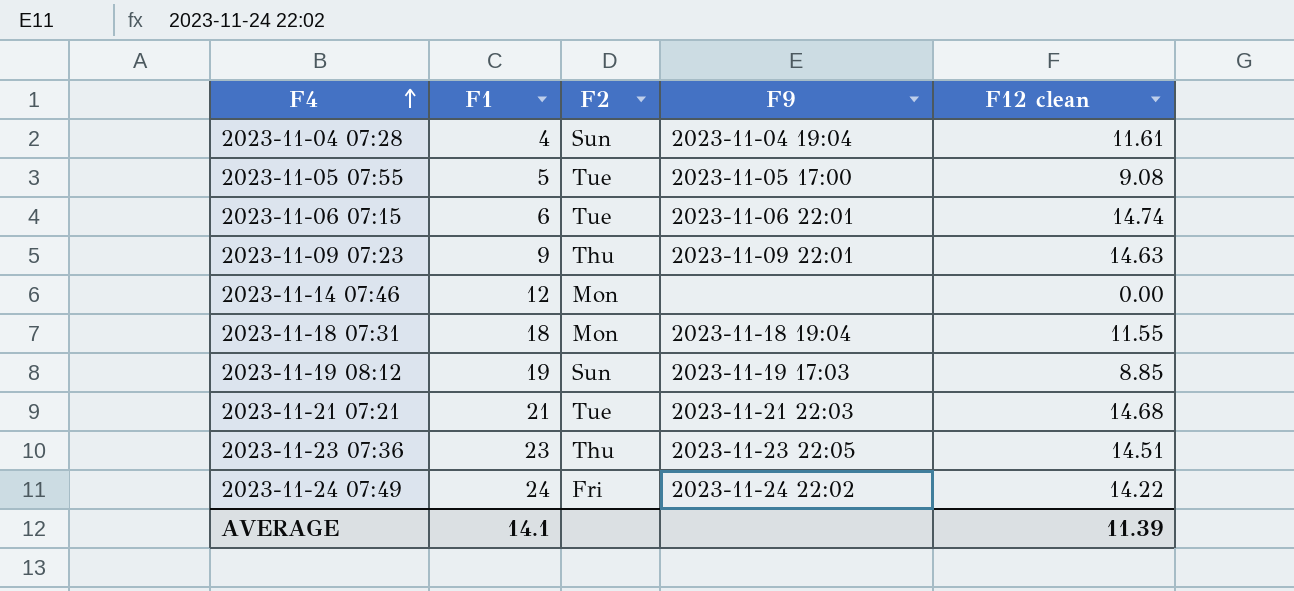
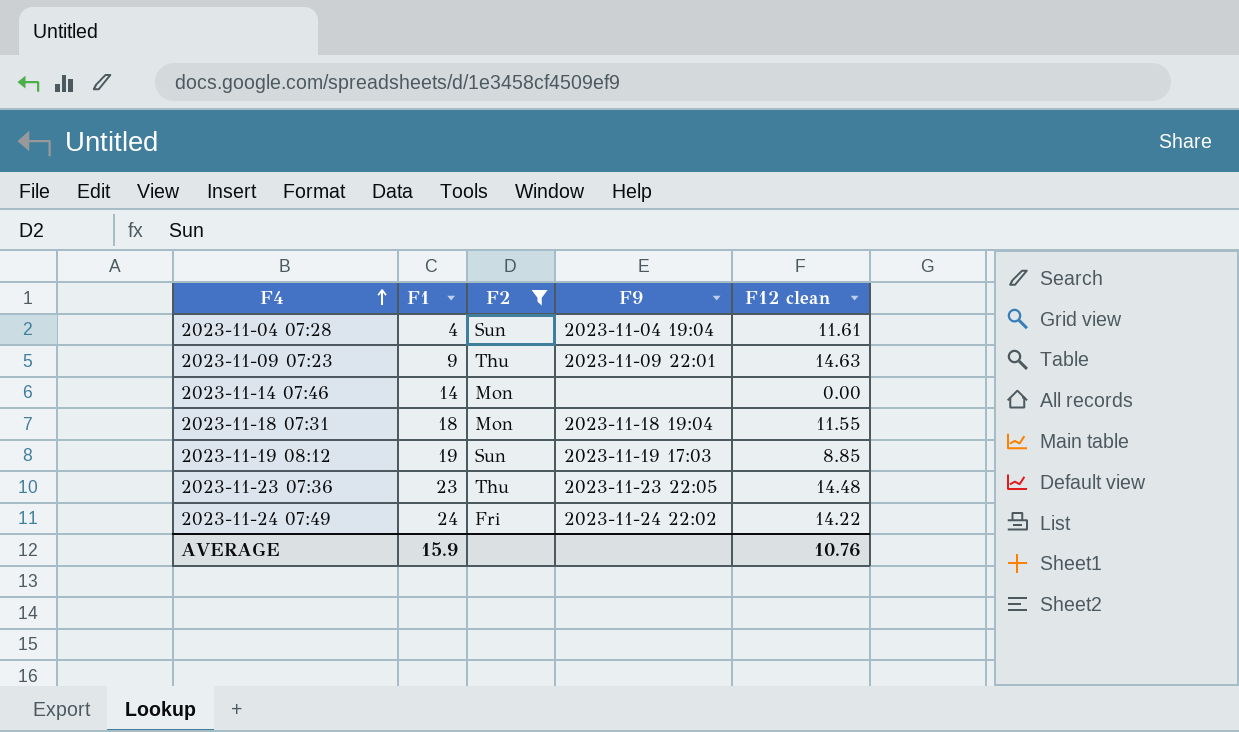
filter: none -> F2 != Tue
2023-11-14 07:46 | F1: 12 -> 14
2023-11-23 07:36 | F12 clean: 14.51 -> 14.48
AVERAGE | F1: 14.1 -> 15.9
AVERAGE | F12 clean: 11.39 -> 10.76

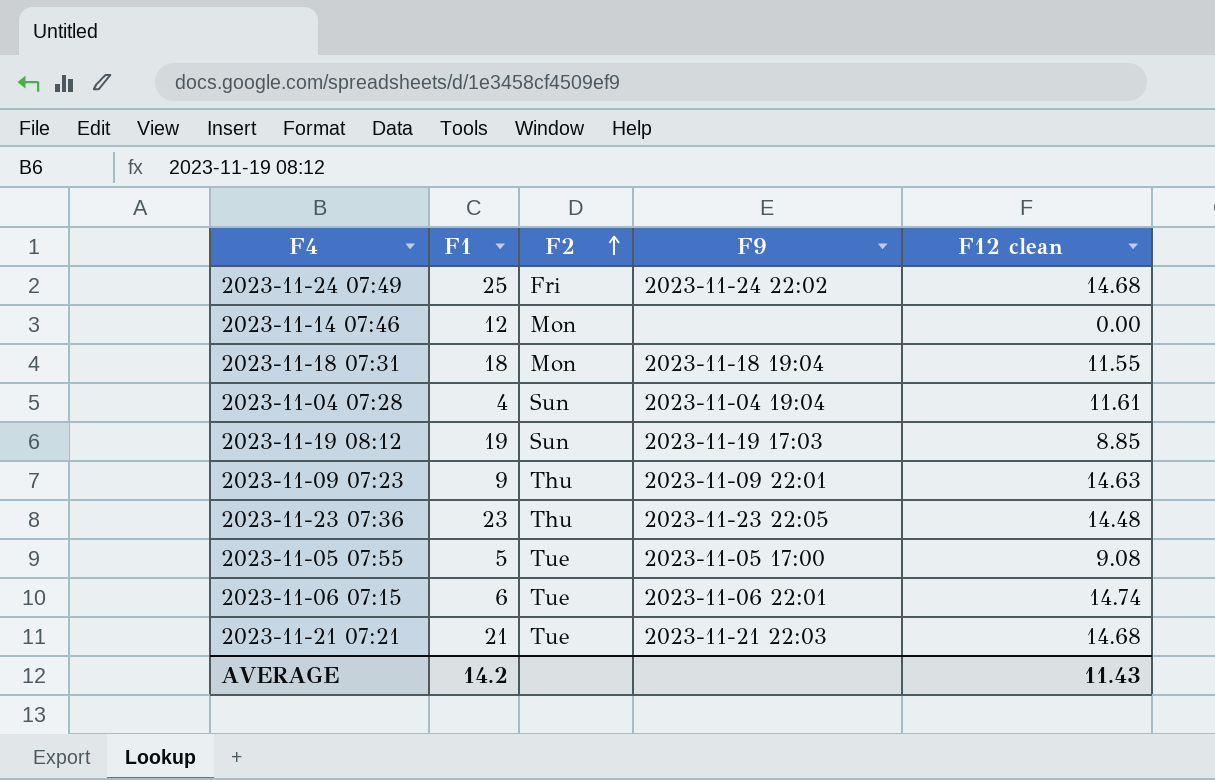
filter: F2 != Tue -> none
row order: F4 ascending -> F2 ascending
2023-11-24 07:49 | F1: 24 -> 25
2023-11-24 07:49 | F12 clean: 14.22 -> 14.68
2023-11-14 07:46 | F1: 14 -> 12
AVERAGE | F1: 15.9 -> 14.2
AVERAGE | F12 clean: 10.76 -> 11.43

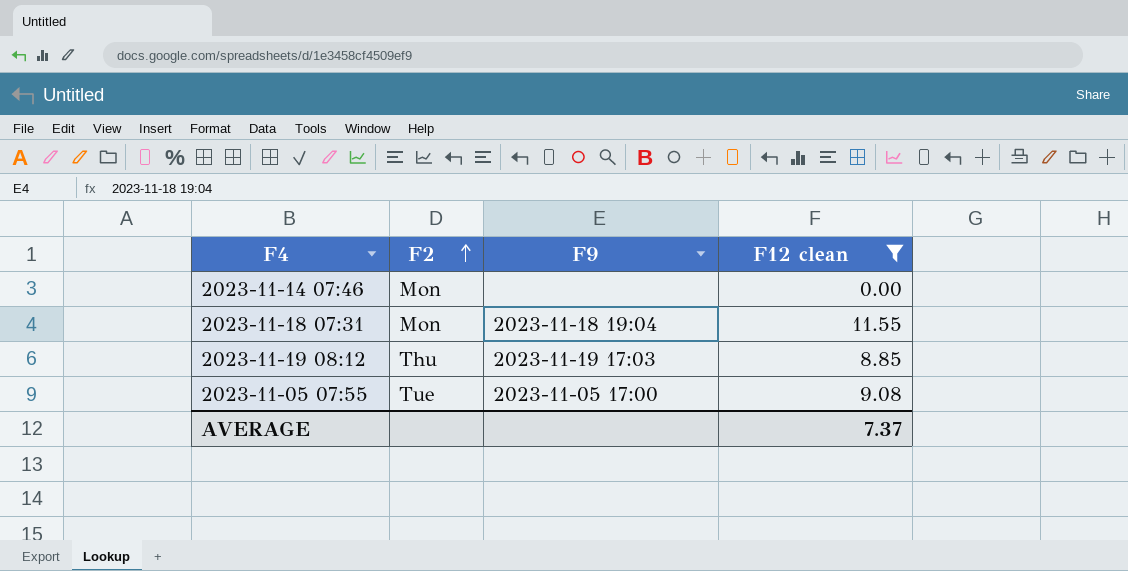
filter: none -> F12 clean <= 11.55
column F1 | position: 2 -> none
2023-11-19 08:12 | F2: Sun -> Thu
AVERAGE | F12 clean: 11.43 -> 7.37

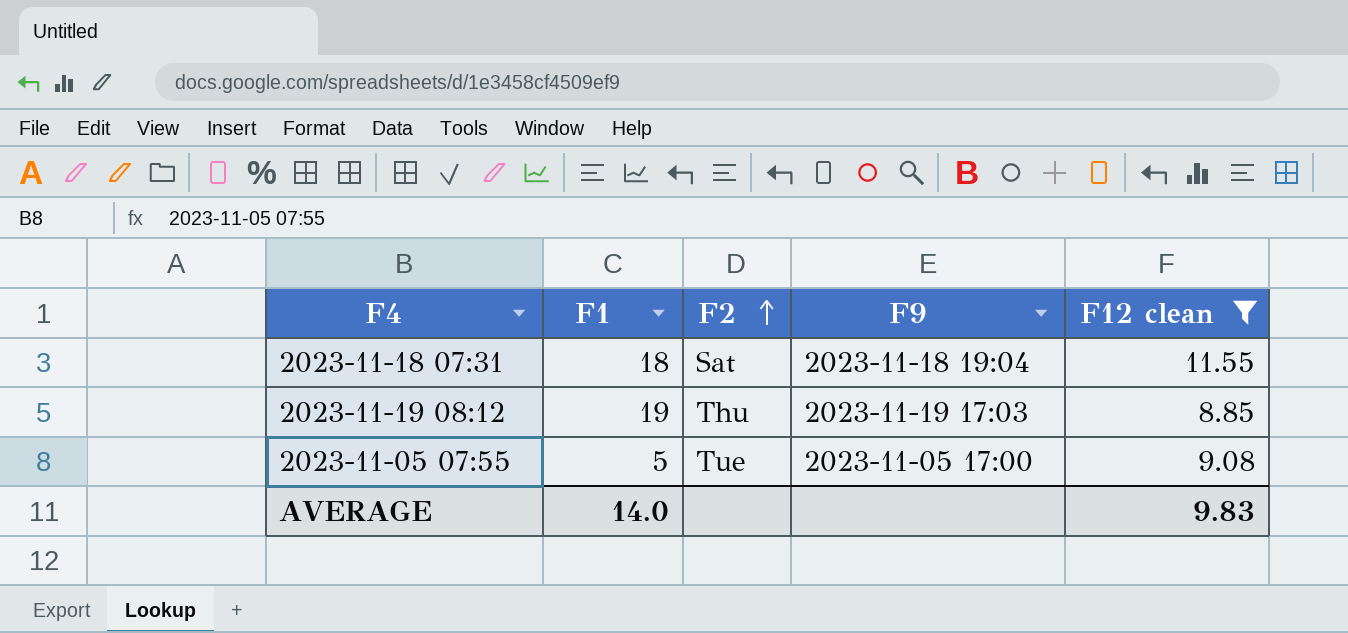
column F1 | position: none -> 2
row 2023-11-14 07:46: Mon | none | 0.00 -> none
2023-11-18 07:31 | F2: Mon -> Sat
AVERAGE | F12 clean: 7.37 -> 9.83

